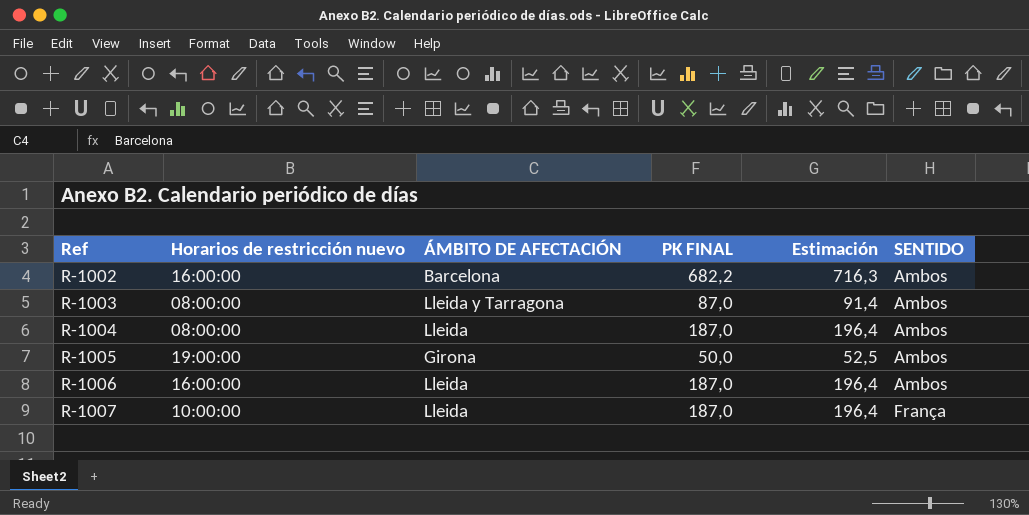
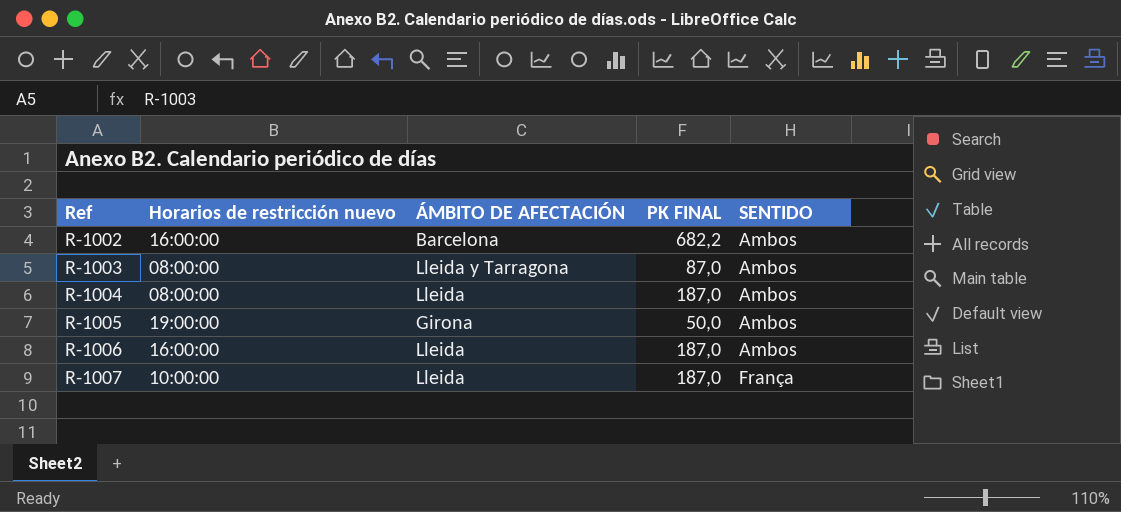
column Estimación | formula: [PK FINAL] * 1,05 -> none

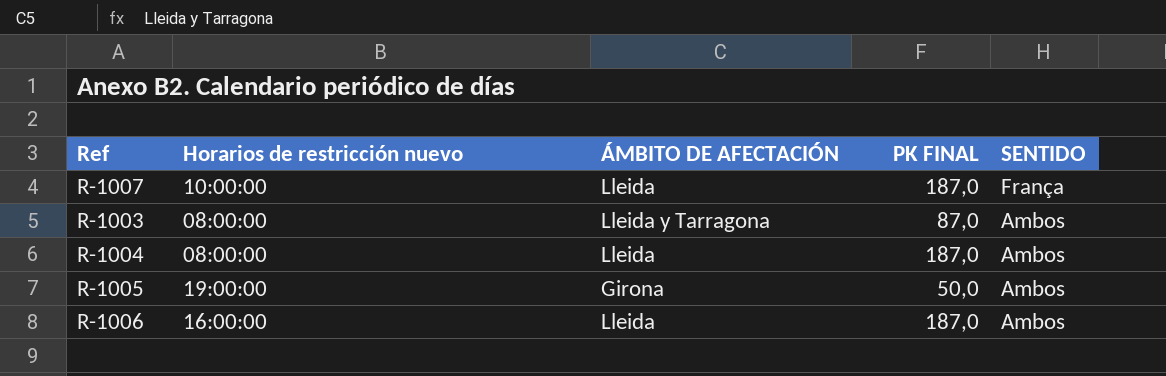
row order: Ref ascending -> SENTIDO descending
row R-1002: 16:00:00 | Barcelona | 682,2 | Ambos -> none

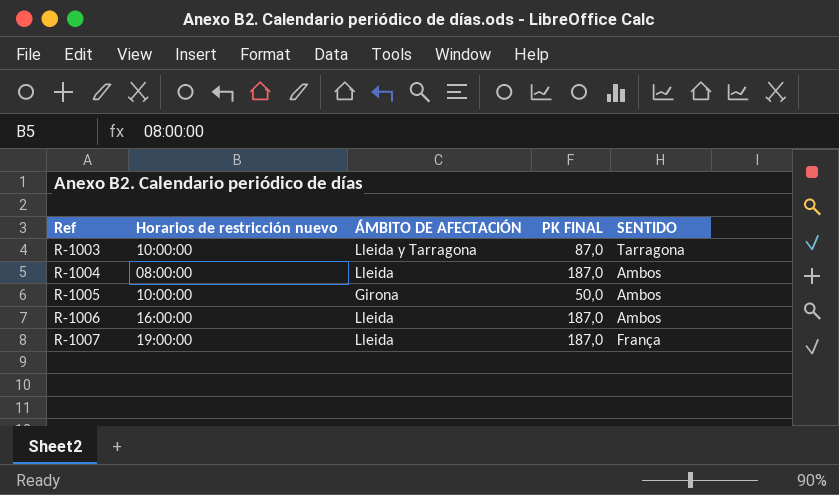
row order: SENTIDO descending -> Ref ascending
R-1003 | Horarios de restricción nuevo: 08:00:00 -> 10:00:00
R-1003 | SENTIDO: Ambos -> Tarragona
R-1005 | Horarios de restricción nuevo: 19:00:00 -> 10:00:00
R-1007 | Horarios de restricción nuevo: 10:00:00 -> 19:00:00

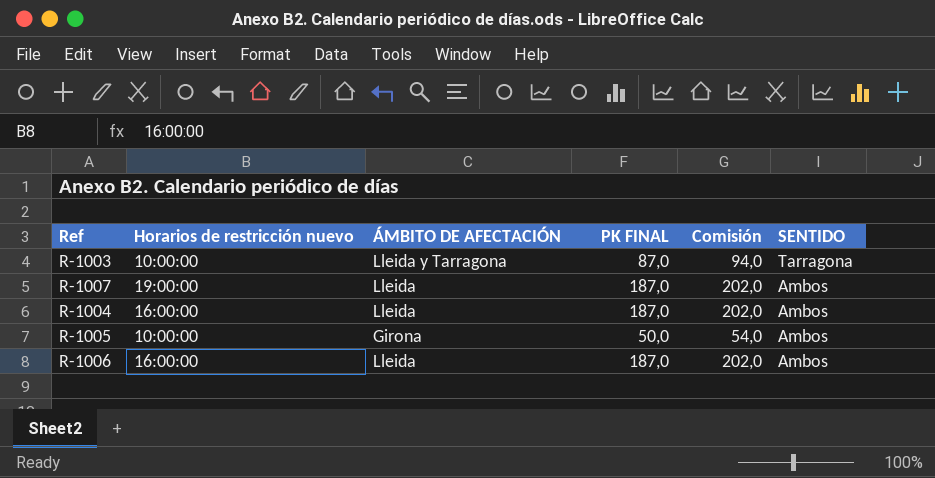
row order: Ref ascending -> SENTIDO descending
column Comisión | formula: none -> [PK FINAL] * 1,08
R-1007 | SENTIDO: França -> Ambos
R-1004 | Horarios de restricción nuevo: 08:00:00 -> 16:00:00

